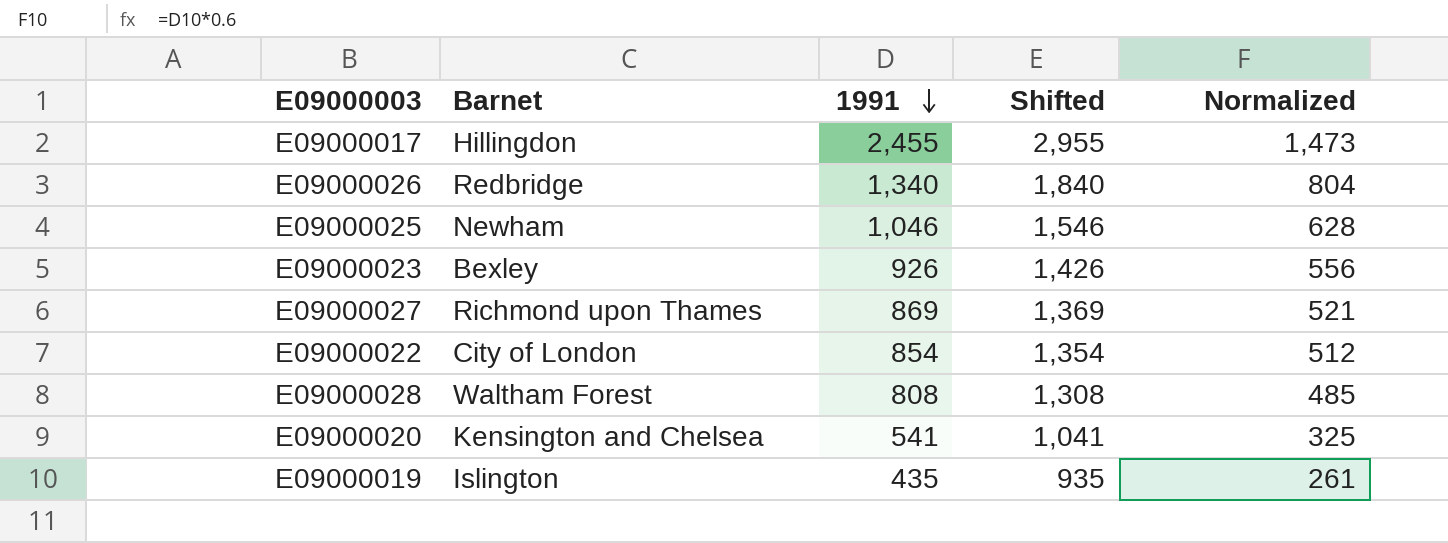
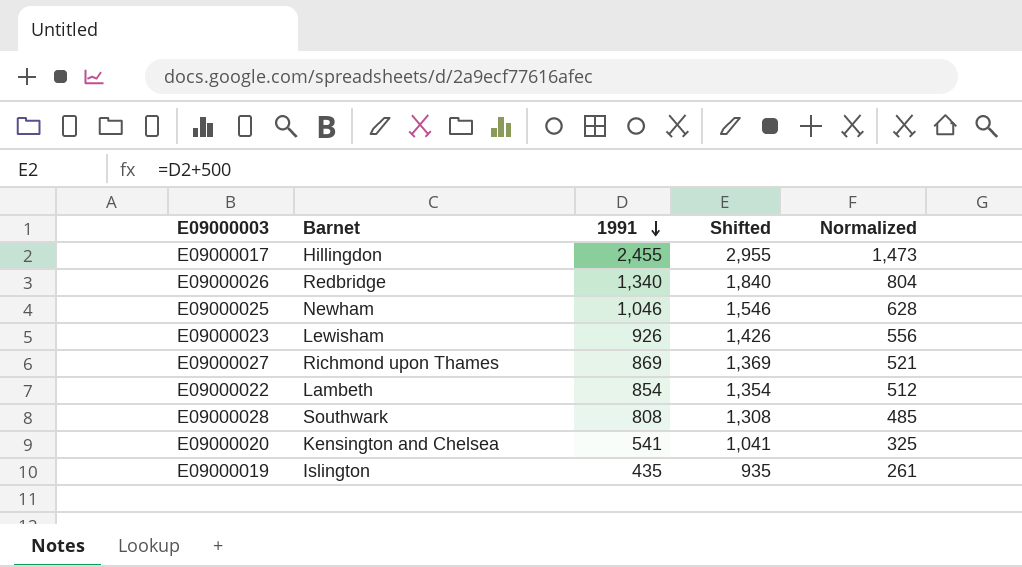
E09000023 | Barnet: Bexley -> Lewisham
E09000022 | Barnet: City of London -> Lambeth
E09000028 | Barnet: Waltham Forest -> Southwark

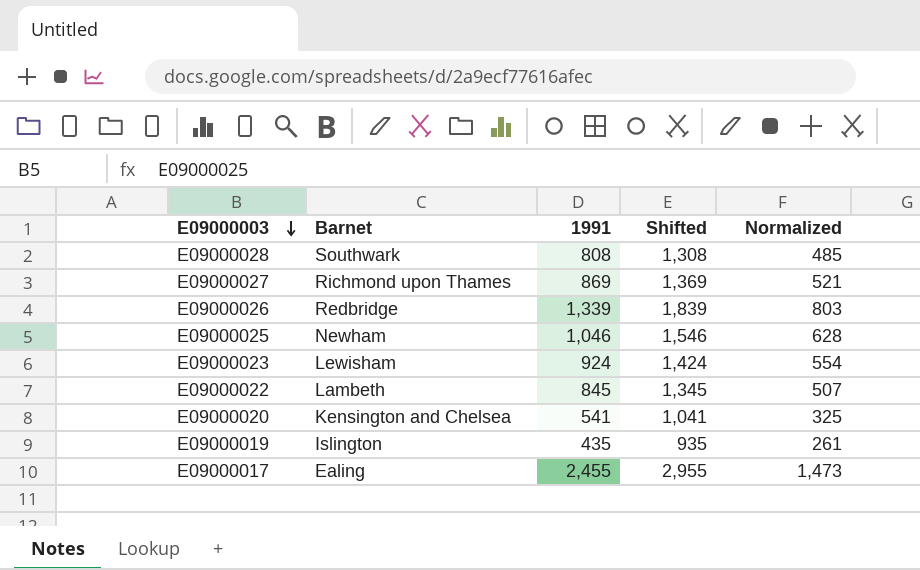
row order: 1991 descending -> E09000003 descending
E09000026 | 1991: 1,340 -> 1,339
E09000026 | Shifted: 1,840 -> 1,839
E09000026 | Normalized: 804 -> 803
E09000023 | 1991: 926 -> 924
E09000023 | Shifted: 1,426 -> 1,424
E09000023 | Normalized: 556 -> 554
E09000022 | 1991: 854 -> 845
E09000022 | Shifted: 1,354 -> 1,345
E09000022 | Normalized: 512 -> 507
E09000017 | Barnet: Hillingdon -> Ealing

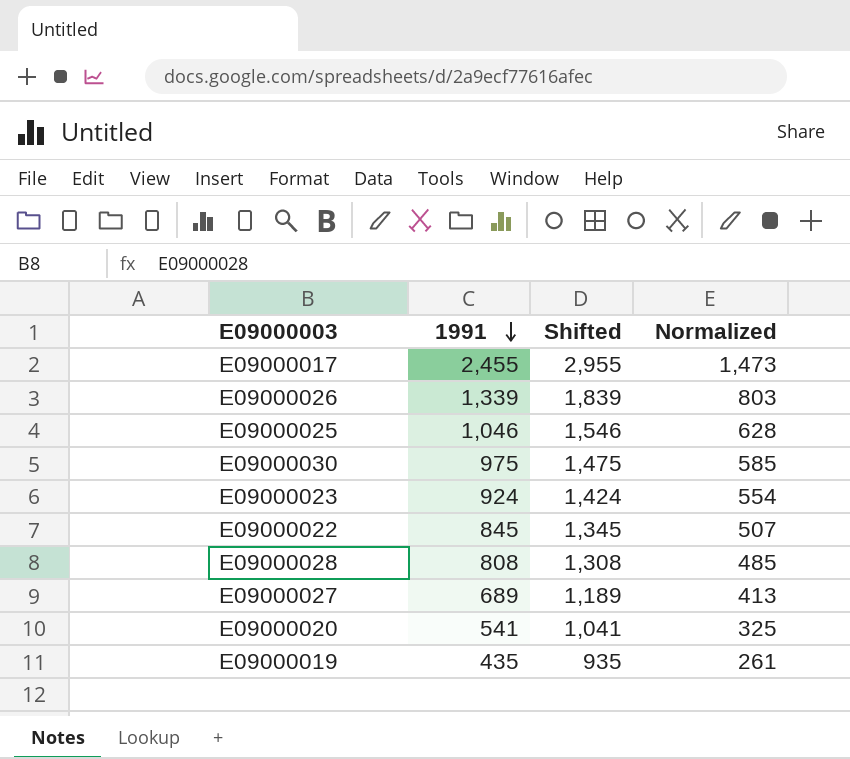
row order: E09000003 descending -> 1991 descending
column Barnet | position: 2 -> none
row E09000030: none -> 975 | 1,475 | 585
E09000027 | 1991: 869 -> 689
E09000027 | Shifted: 1,369 -> 1,189
E09000027 | Normalized: 521 -> 413

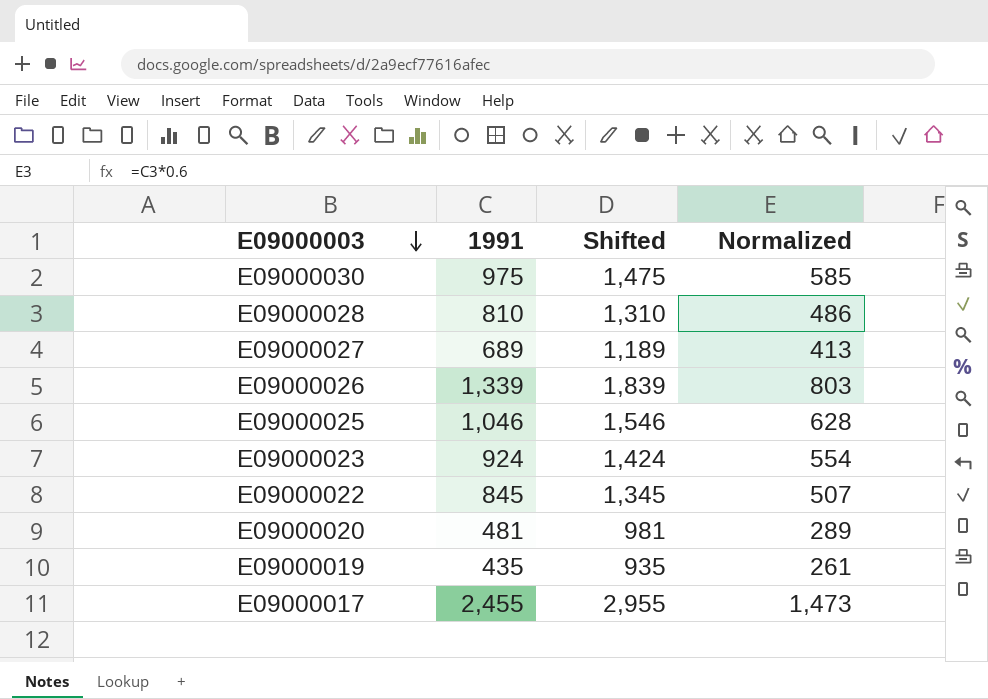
row order: 1991 descending -> E09000003 descending
E09000028 | 1991: 808 -> 810
E09000028 | Shifted: 1,308 -> 1,310
E09000028 | Normalized: 485 -> 486
E09000020 | 1991: 541 -> 481
E09000020 | Shifted: 1,041 -> 981
E09000020 | Normalized: 325 -> 289

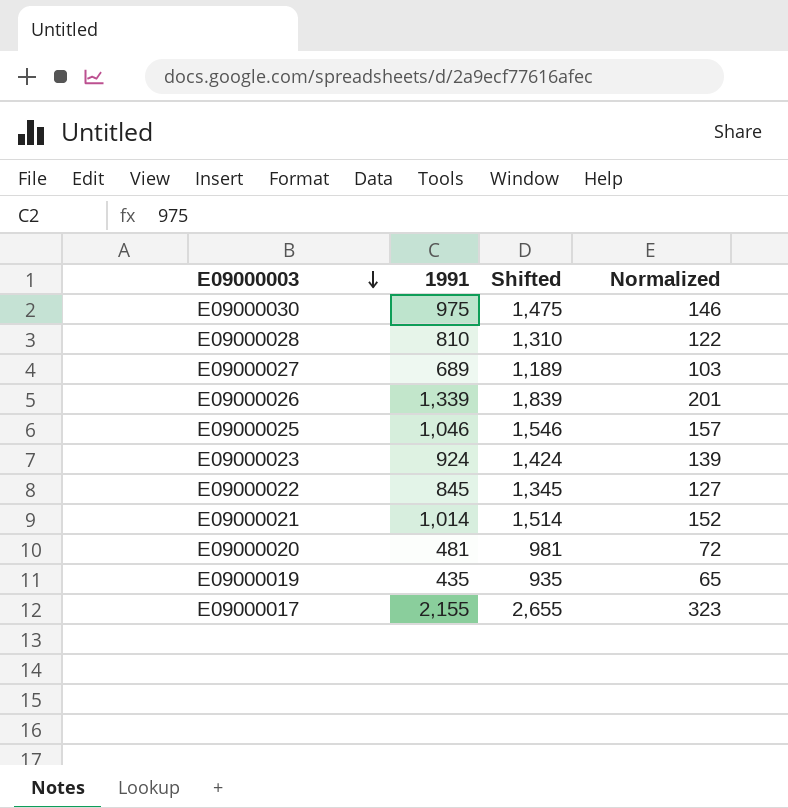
column Normalized | formula: [1991] * 0.6 -> [1991] * 0.15
row E09000021: none -> 1,014 | 1,514 | 152
E09000017 | 1991: 2,455 -> 2,155
E09000017 | Shifted: 2,955 -> 2,655

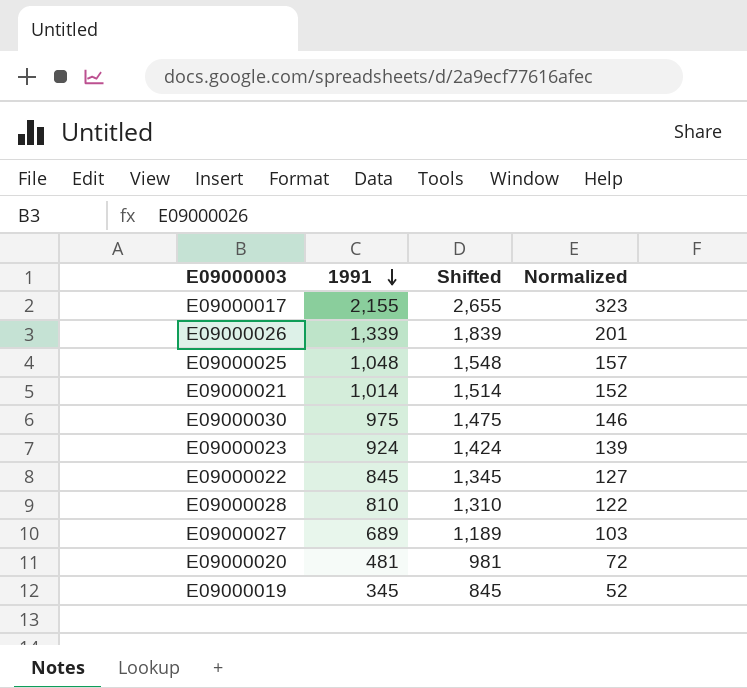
row order: E09000003 descending -> 1991 descending
E09000025 | 1991: 1,046 -> 1,048
E09000025 | Shifted: 1,546 -> 1,548
E09000019 | 1991: 435 -> 345
E09000019 | Shifted: 935 -> 845
E09000019 | Normalized: 65 -> 52

